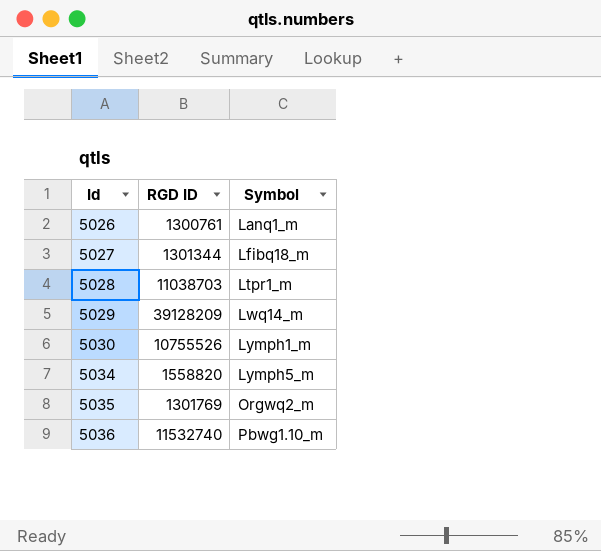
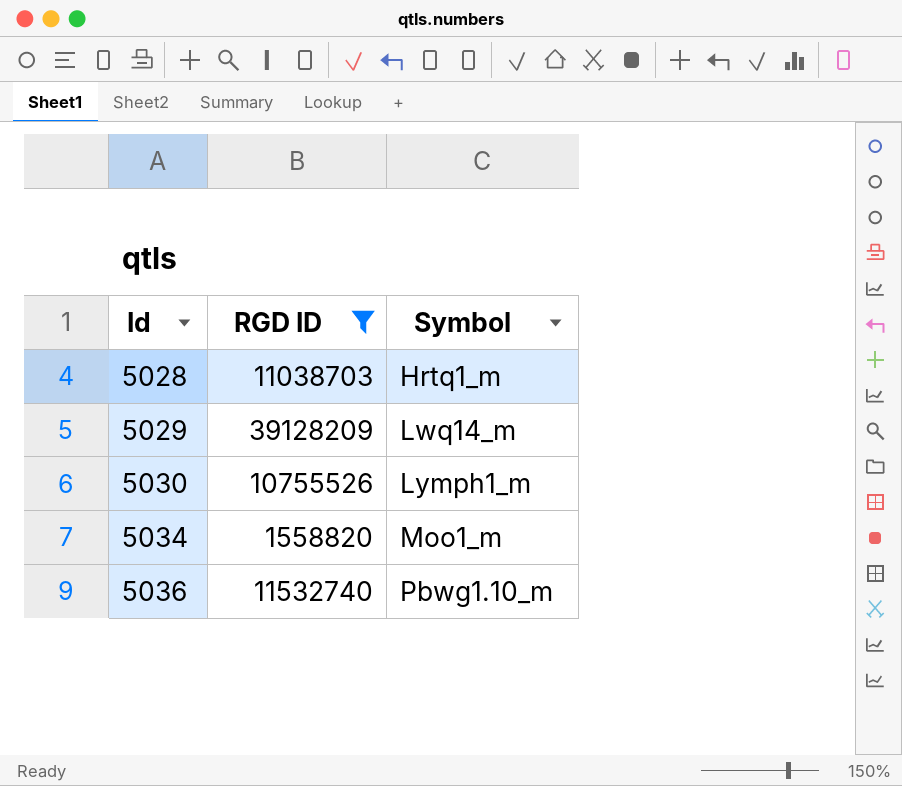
filter: none -> RGD ID >= 1558820
5028 | Symbol: Ltpr1_m -> Hrtq1_m
5034 | Symbol: Lymph5_m -> Moo1_m

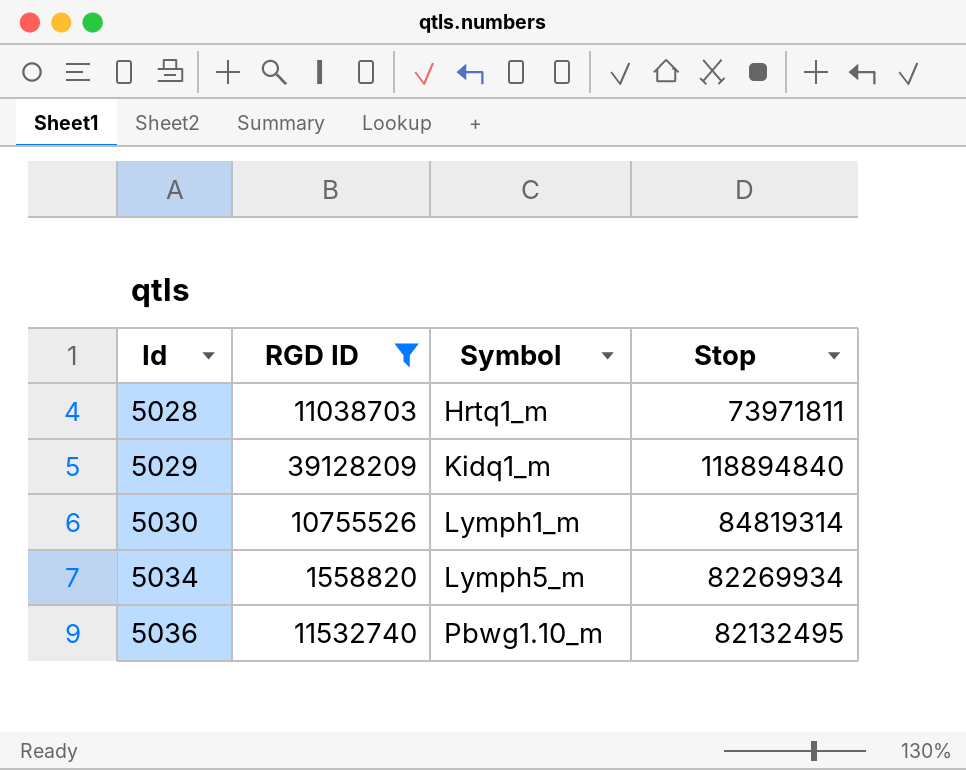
column Stop | position: none -> 4
5029 | Symbol: Lwq14_m -> Kidq1_m
5034 | Symbol: Moo1_m -> Lymph5_m

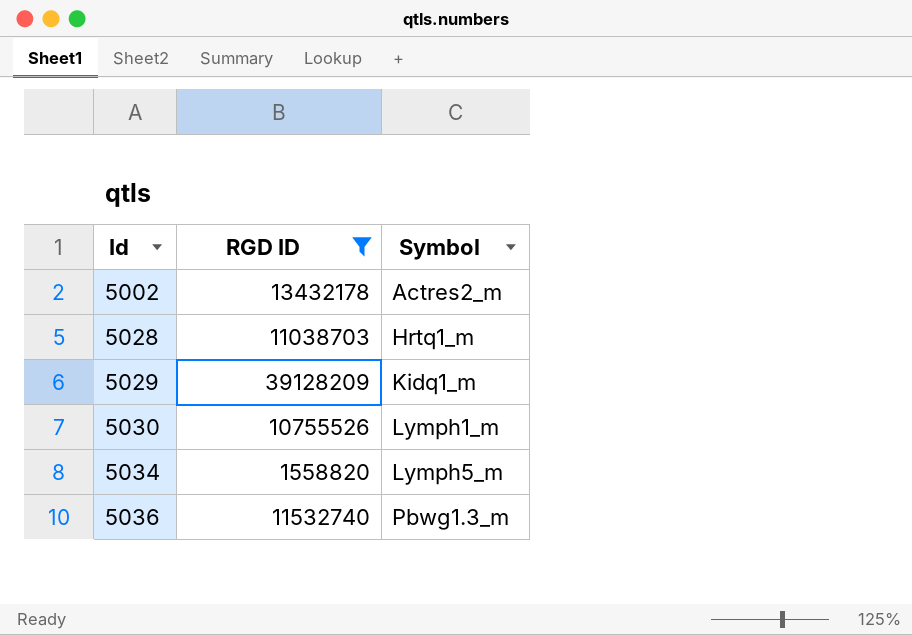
column Stop | position: 4 -> none
row 5002: none -> 13432178 | Actres2_m
5036 | Symbol: Pbwg1.10_m -> Pbwg1.3_m

